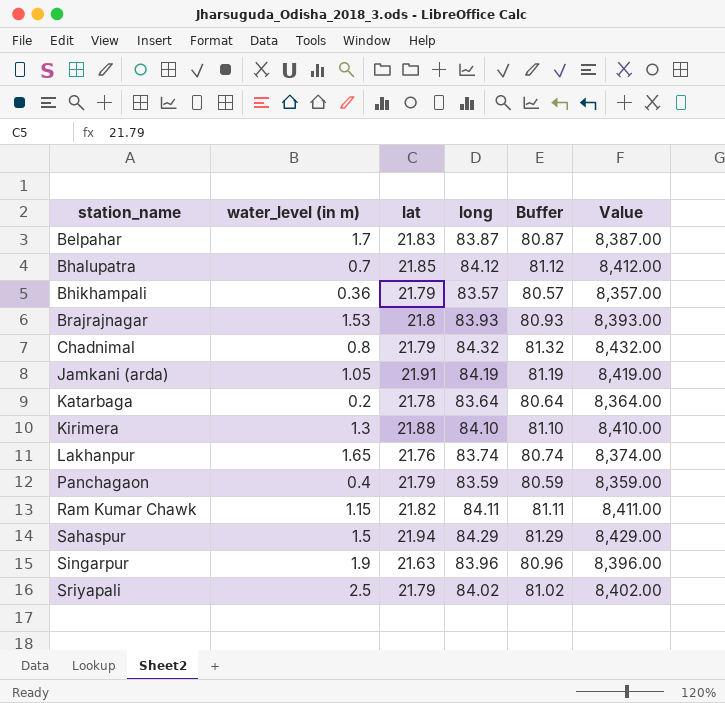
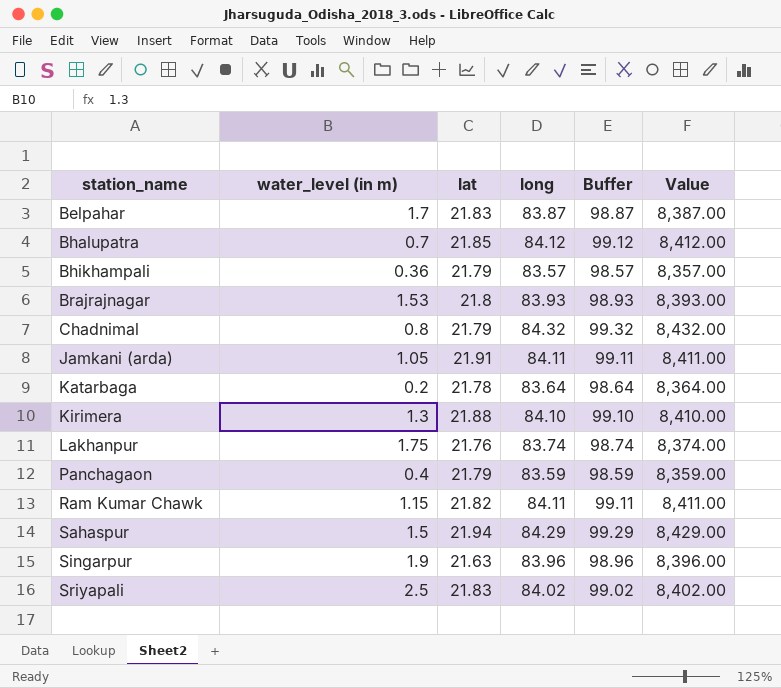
column Buffer | formula: [long] - 3 -> [long] + 15
Jamkani (arda) | long: 84.19 -> 84.11
Jamkani (arda) | Value: 8,419.00 -> 8,411.00
Lakhanpur | water_level (in m): 1.65 -> 1.75
Sriyapali | lat: 21.79 -> 21.83

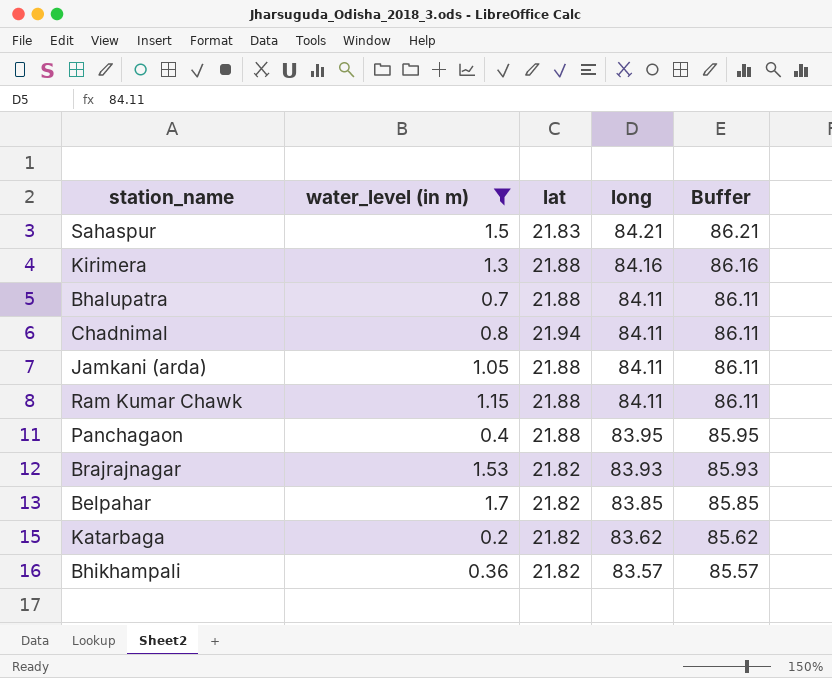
filter: none -> water_level (in m) <= 1.7
row order: station_name ascending -> long descending
column Value | formula: [long] * 100 -> none
column Buffer | formula: [long] + 15 -> [long] + 2
Sahaspur | lat: 21.94 -> 21.83
Sahaspur | long: 84.29 -> 84.21
Kirimera | long: 84.10 -> 84.16
Bhalupatra | lat: 21.85 -> 21.88
Bhalupatra | long: 84.12 -> 84.11
Chadnimal | lat: 21.79 -> 21.94
Chadnimal | long: 84.32 -> 84.11
Jamkani (arda) | lat: 21.91 -> 21.88
Ram Kumar Chawk | lat: 21.82 -> 21.88
Panchagaon | lat: 21.79 -> 21.88
Panchagaon | long: 83.59 -> 83.95
Brajrajnagar | lat: 21.8 -> 21.82
Belpahar | lat: 21.83 -> 21.82
Belpahar | long: 83.87 -> 83.85
Katarbaga | lat: 21.78 -> 21.82
Katarbaga | long: 83.64 -> 83.62
Bhikhampali | lat: 21.79 -> 21.82

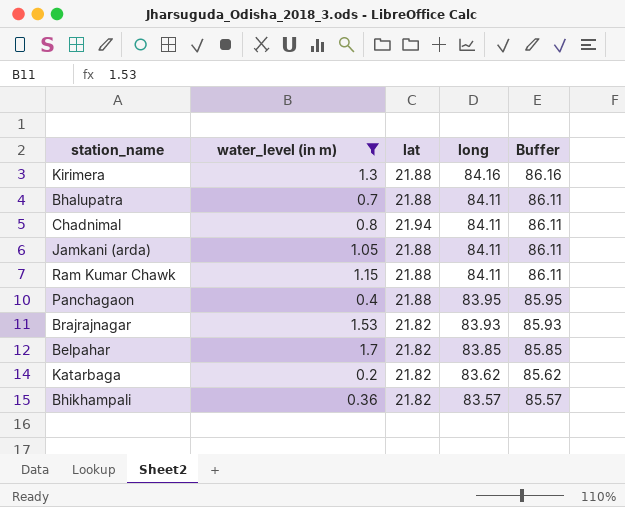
row Sahaspur: 1.5 | 21.83 | 84.21 | 86.21 -> none

